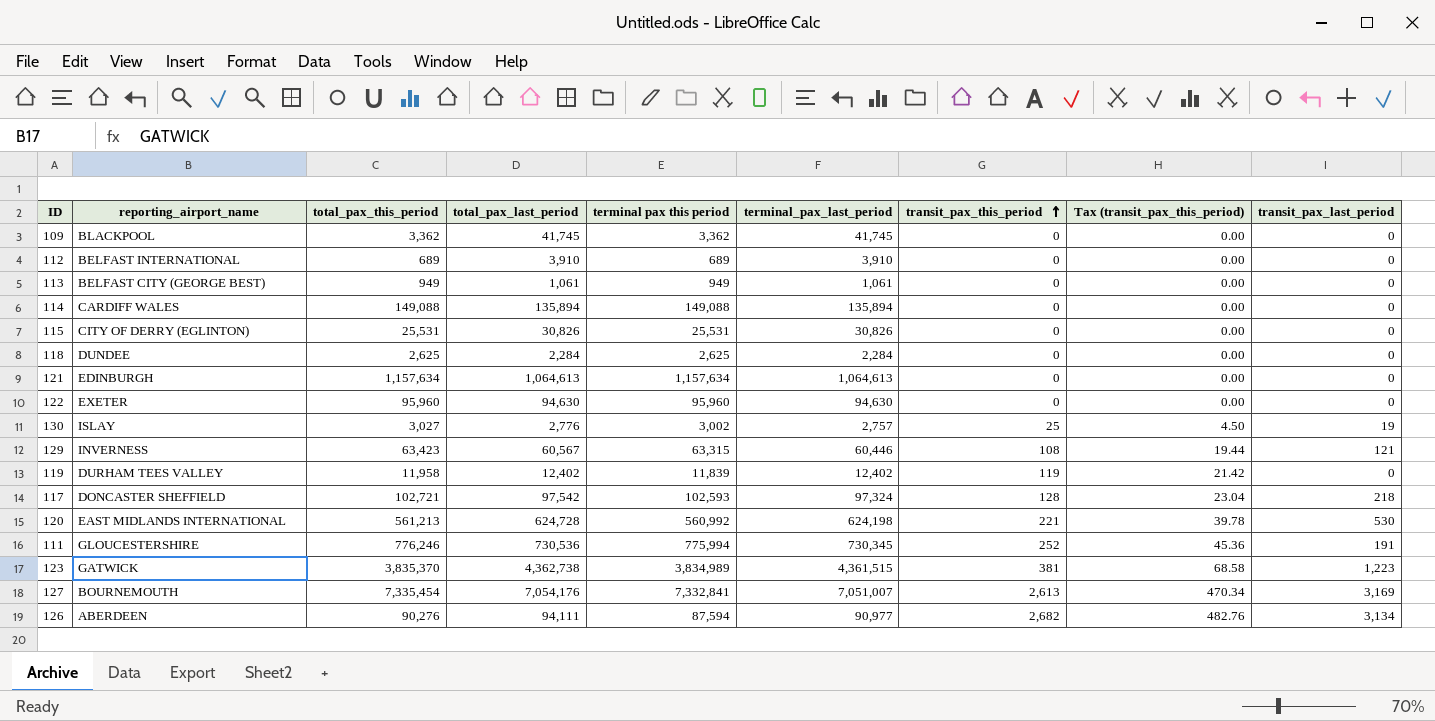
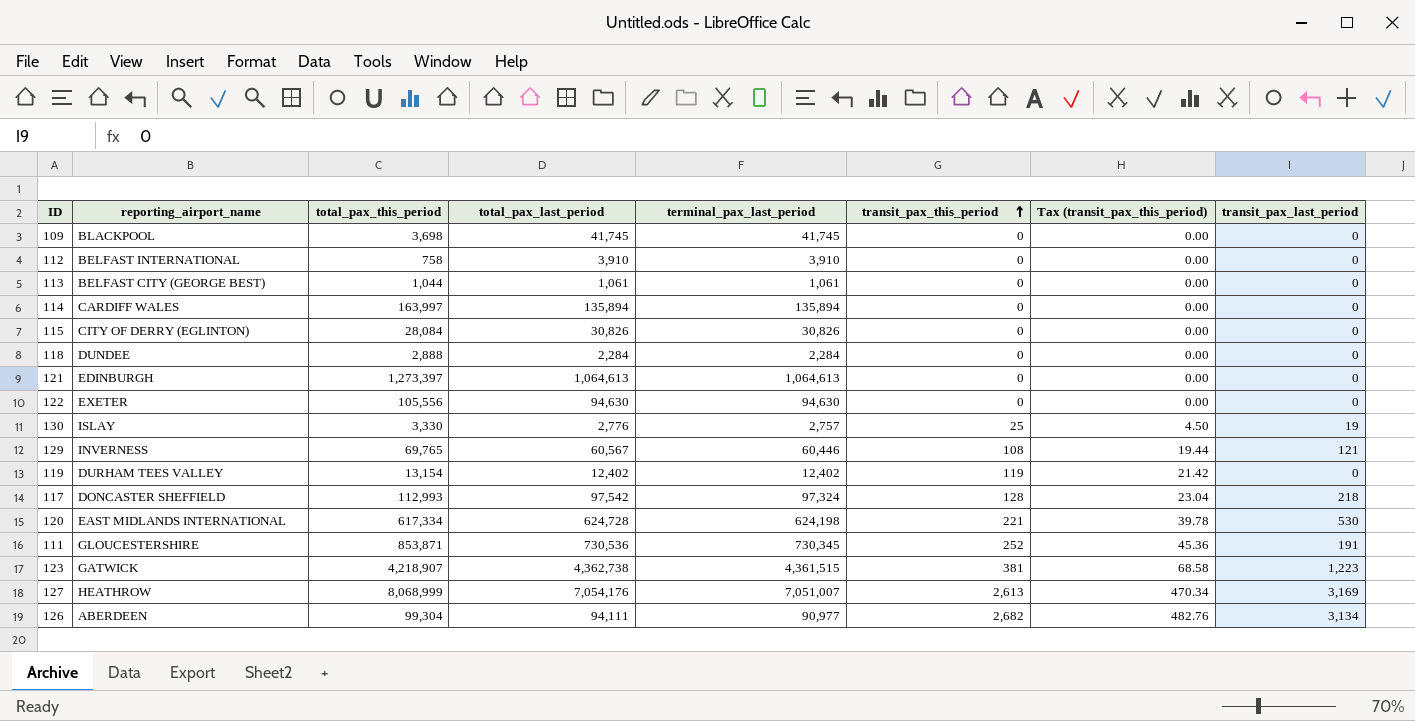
column terminal pax this period | formula: [total_pax_this_period] - [transit_pax_this_period] -> none
109 | total_pax_this_period: 3,362 -> 3,698
112 | total_pax_this_period: 689 -> 758
113 | total_pax_this_period: 949 -> 1,044
114 | total_pax_this_period: 149,088 -> 163,997
115 | total_pax_this_period: 25,531 -> 28,084
118 | total_pax_this_period: 2,625 -> 2,888
121 | total_pax_this_period: 1,157,634 -> 1,273,397
122 | total_pax_this_period: 95,960 -> 105,556
130 | total_pax_this_period: 3,027 -> 3,330
129 | total_pax_this_period: 63,423 -> 69,765
119 | total_pax_this_period: 11,958 -> 13,154
117 | total_pax_this_period: 102,721 -> 112,993
120 | total_pax_this_period: 561,213 -> 617,334
111 | total_pax_this_period: 776,246 -> 853,871
123 | total_pax_this_period: 3,835,370 -> 4,218,907
127 | reporting_airport_name: BOURNEMOUTH -> HEATHROW
127 | total_pax_this_period: 7,335,454 -> 8,068,999
126 | total_pax_this_period: 90,276 -> 99,304

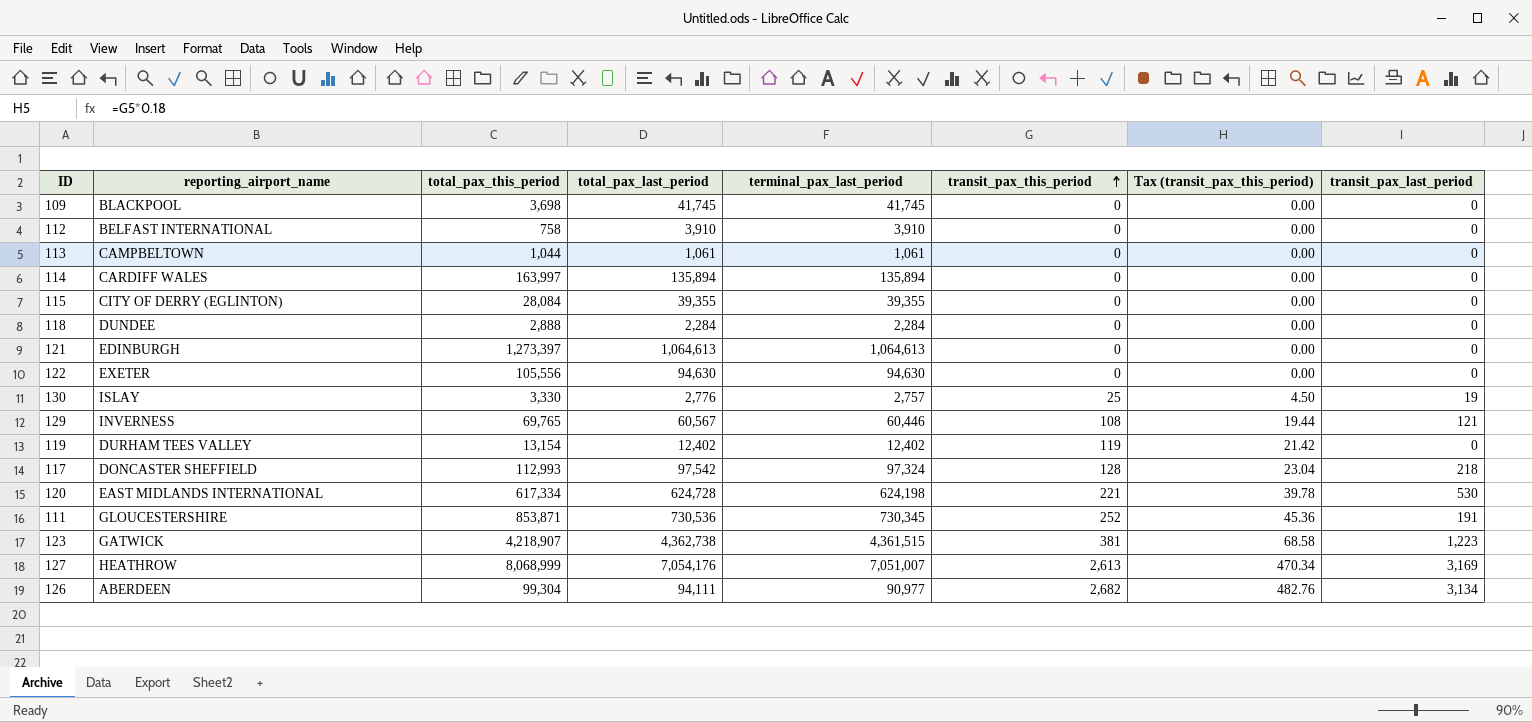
113 | reporting_airport_name: BELFAST CITY (GEORGE BEST) -> CAMPBELTOWN
115 | total_pax_last_period: 30,826 -> 39,355
115 | terminal_pax_last_period: 30,826 -> 39,355

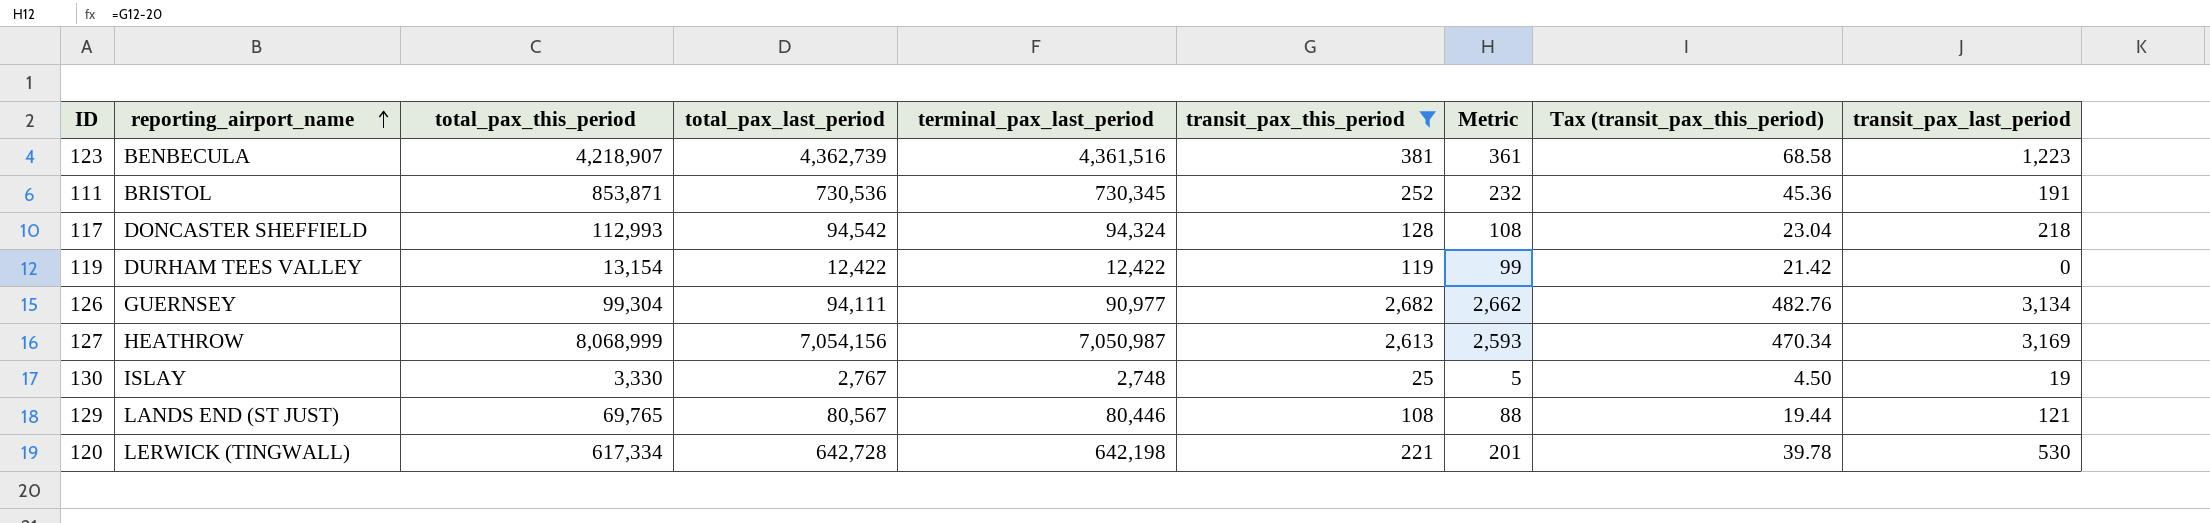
filter: none -> transit_pax_this_period != 0
row order: transit_pax_this_period ascending -> reporting_airport_name ascending
column Metric | formula: none -> [transit_pax_this_period] - 20
123 | reporting_airport_name: GATWICK -> BENBECULA
123 | total_pax_last_period: 4,362,738 -> 4,362,739
123 | terminal_pax_last_period: 4,361,515 -> 4,361,516
111 | reporting_airport_name: GLOUCESTERSHIRE -> BRISTOL
117 | total_pax_last_period: 97,542 -> 94,542
117 | terminal_pax_last_period: 97,324 -> 94,324
119 | total_pax_last_period: 12,402 -> 12,422
119 | terminal_pax_last_period: 12,402 -> 12,422
126 | reporting_airport_name: ABERDEEN -> GUERNSEY
127 | total_pax_last_period: 7,054,176 -> 7,054,156
127 | terminal_pax_last_period: 7,051,007 -> 7,050,987
130 | total_pax_last_period: 2,776 -> 2,767
130 | terminal_pax_last_period: 2,757 -> 2,748
129 | reporting_airport_name: INVERNESS -> LANDS END (ST JUST)
129 | total_pax_last_period: 60,567 -> 80,567
129 | terminal_pax_last_period: 60,446 -> 80,446
120 | reporting_airport_name: EAST MIDLANDS INTERNATIONAL -> LERWICK (TINGWALL)
120 | total_pax_last_period: 624,728 -> 642,728
120 | terminal_pax_last_period: 624,198 -> 642,198

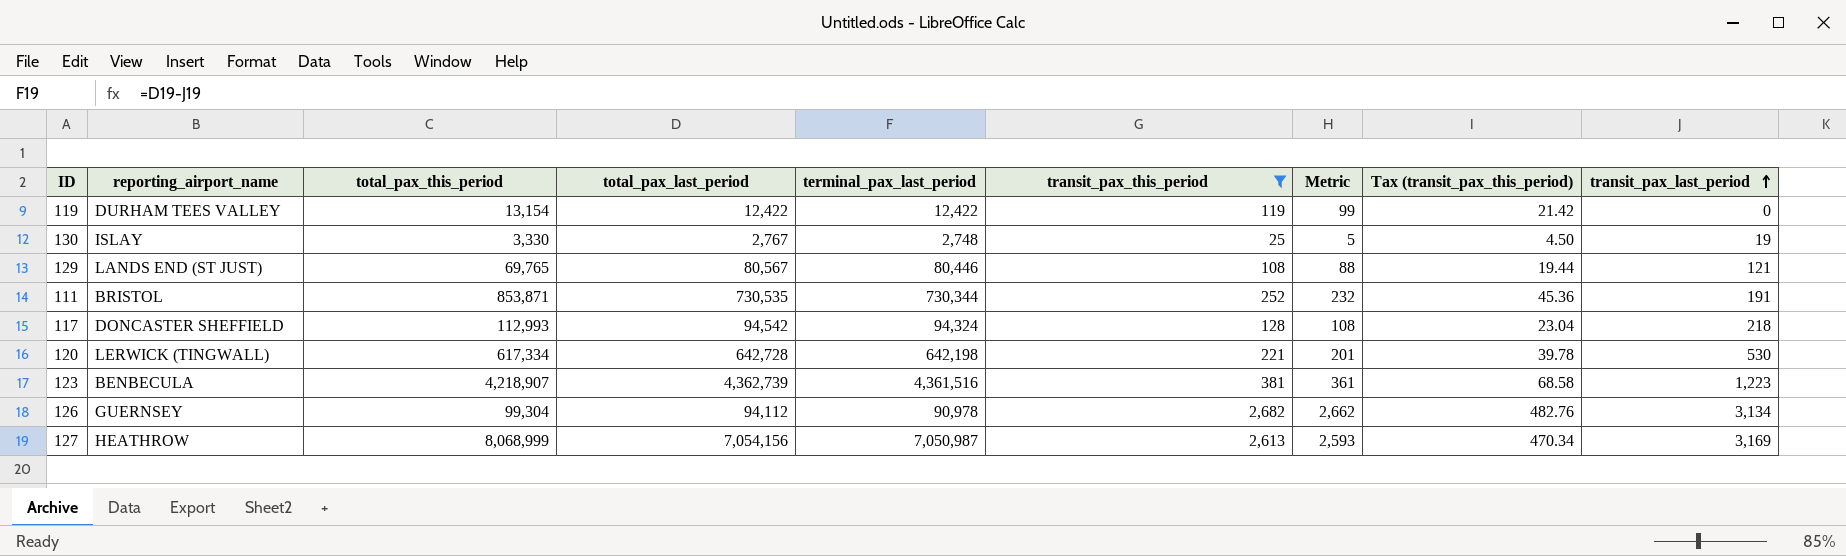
row order: reporting_airport_name ascending -> transit_pax_last_period ascending
111 | total_pax_last_period: 730,536 -> 730,535
111 | terminal_pax_last_period: 730,345 -> 730,344
126 | total_pax_last_period: 94,111 -> 94,112
126 | terminal_pax_last_period: 90,977 -> 90,978

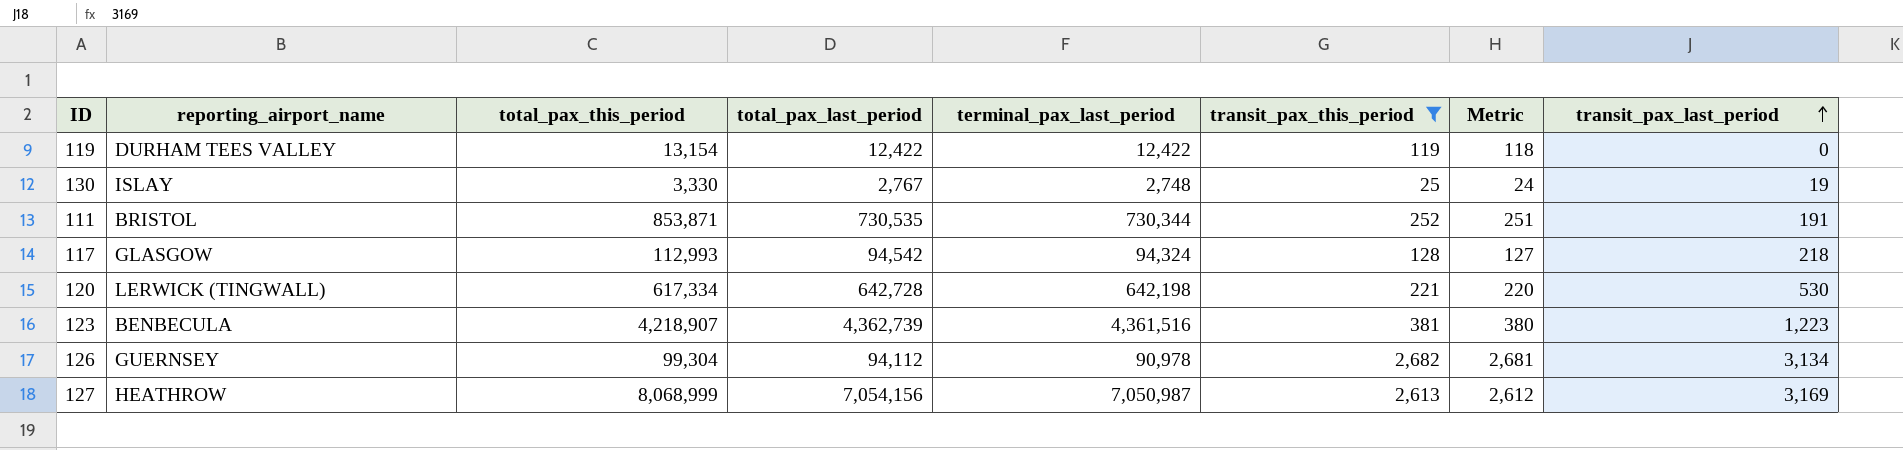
column Tax (transit_pax_this_period) | formula: [transit_pax_this_period] * 0.18 -> none
column Metric | formula: [transit_pax_this_period] - 20 -> [transit_pax_this_period] - 1
row 129: LANDS END (ST JUST) | 69,765 | 80,567 | 80,446 | 108 | 88 | 19.44 | 121 -> none
117 | reporting_airport_name: DONCASTER SHEFFIELD -> GLASGOW

